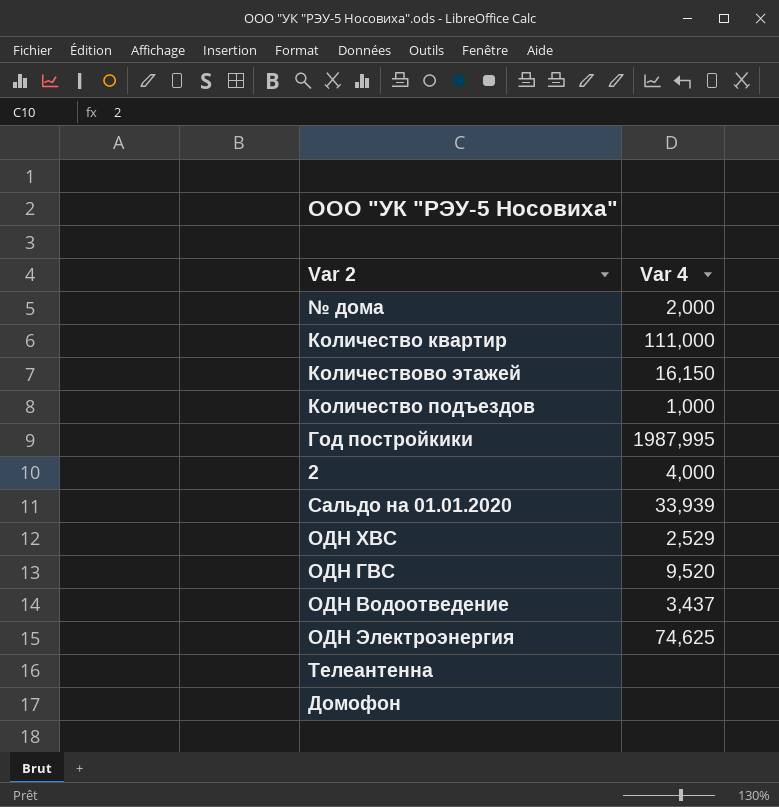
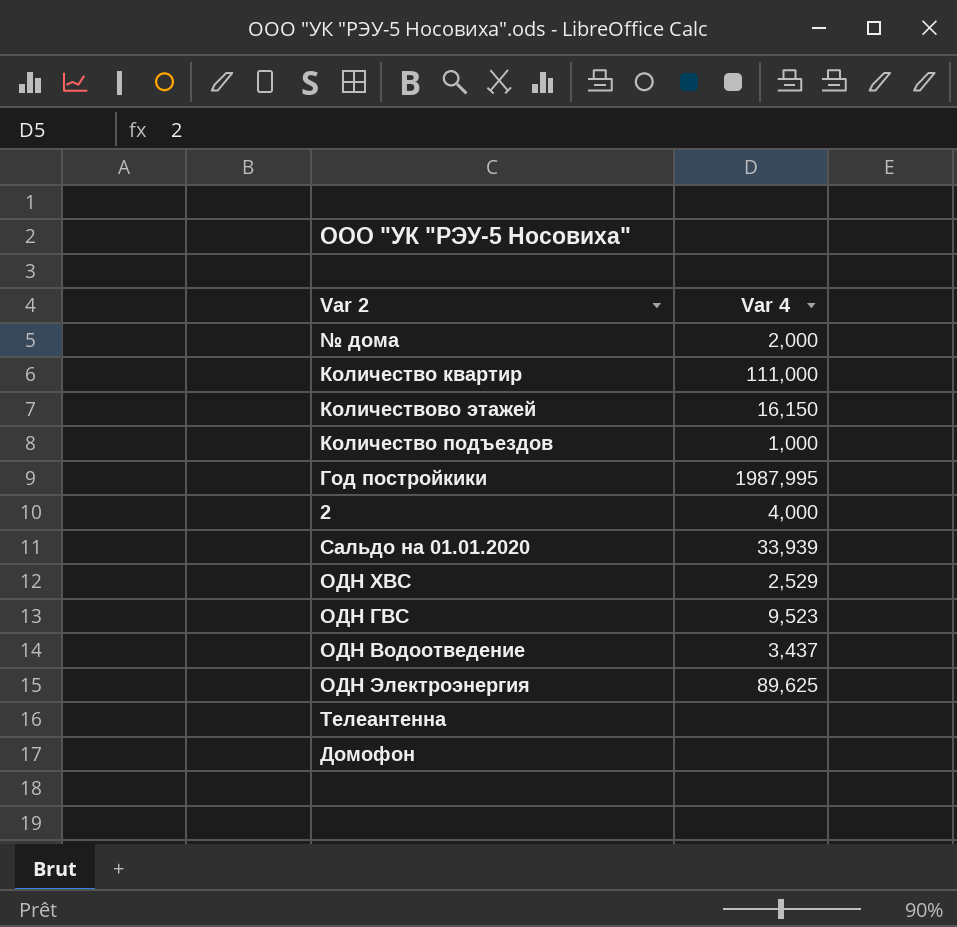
ОДН ГВС | Var 4: 9,520 -> 9,523
ОДН Электроэнергия | Var 4: 74,625 -> 89,625

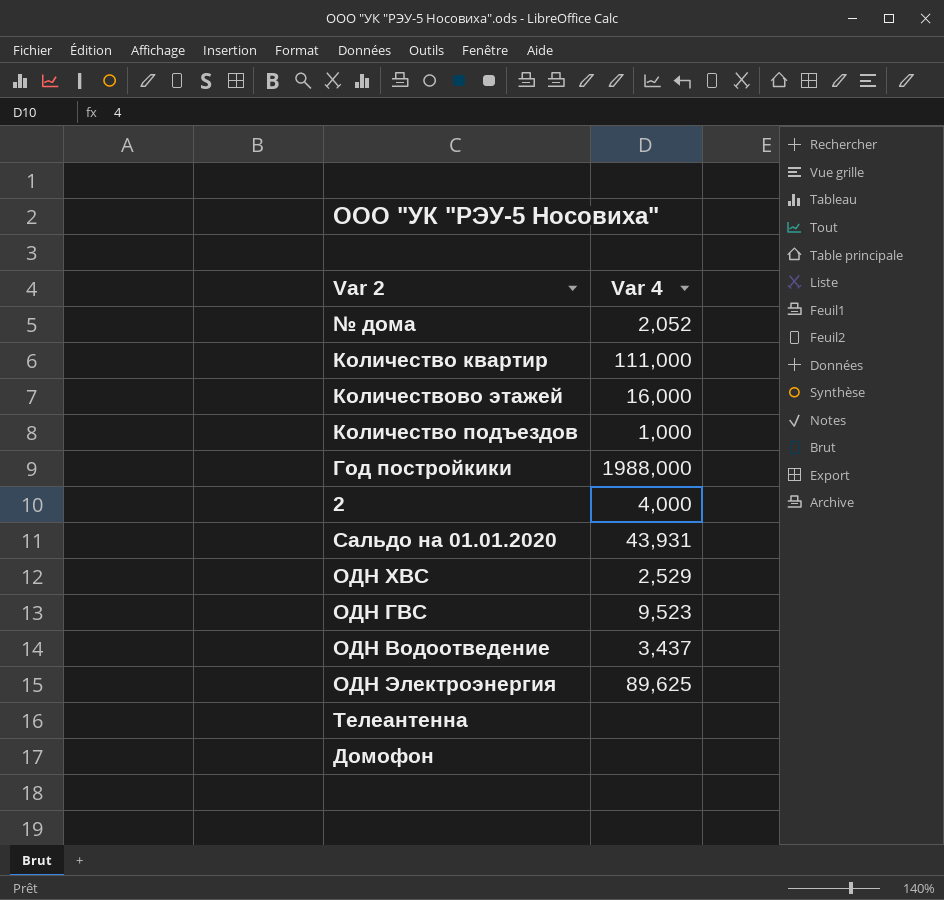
№ дома | Var 4: 2,000 -> 2,052
Количествово этажей | Var 4: 16,150 -> 16,000
Год постройкики | Var 4: 1987,995 -> 1988,000
Сальдо на 01.01.2020 | Var 4: 33,939 -> 43,931

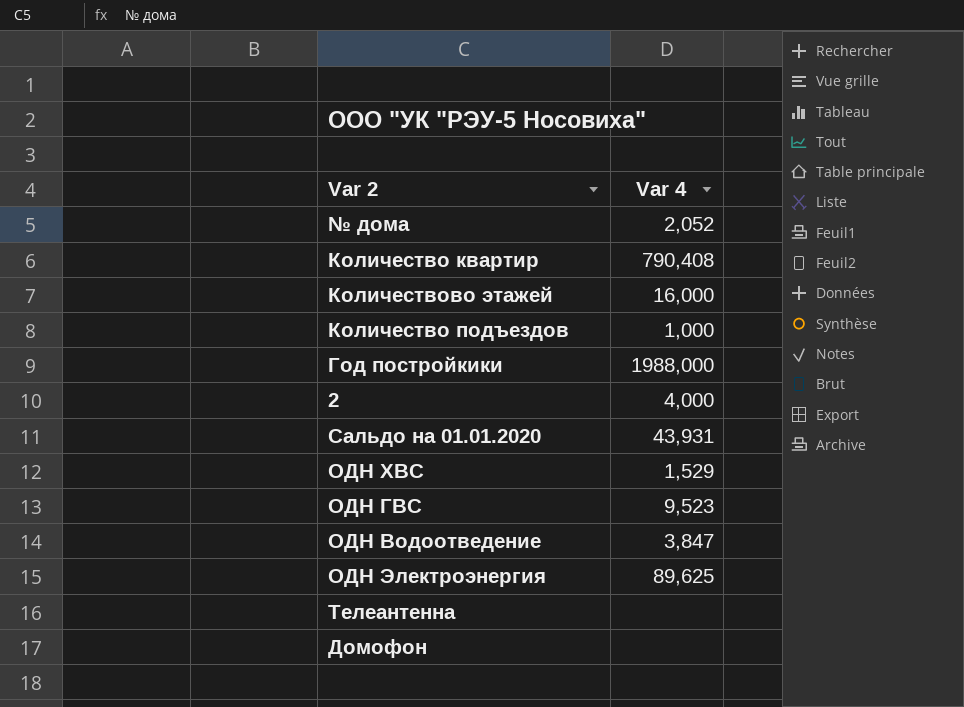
Количество квартир | Var 4: 111,000 -> 790,408
ОДН ХВС | Var 4: 2,529 -> 1,529
ОДН Водоотведение | Var 4: 3,437 -> 3,847

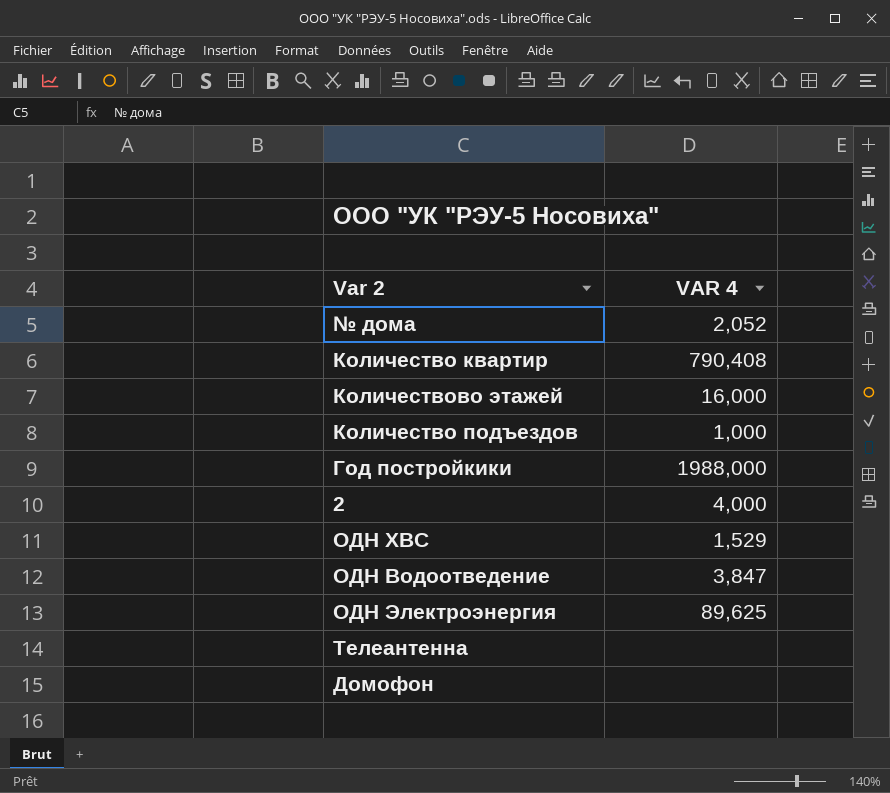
column name: Var 4 -> VAR 4
row Сальдо на 01.01.2020: 43,931 -> none
row ОДН ГВС: 9,523 -> none

